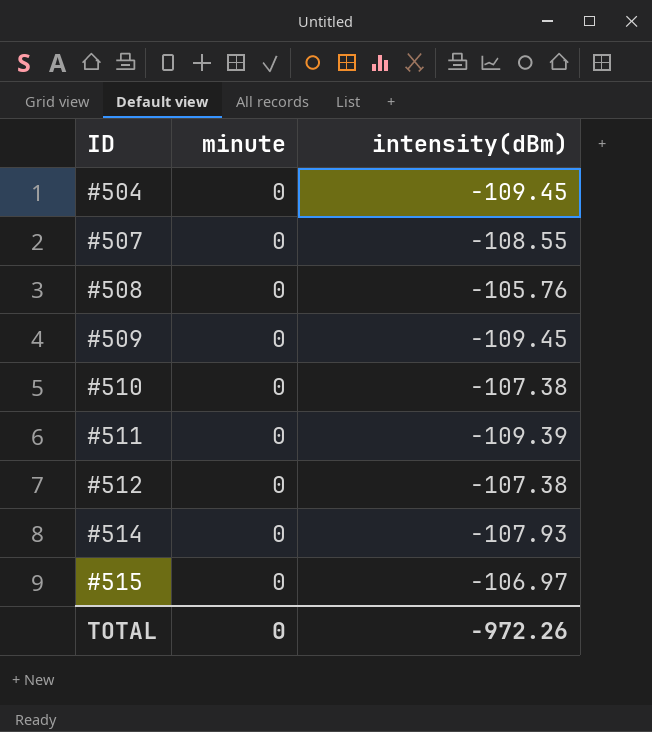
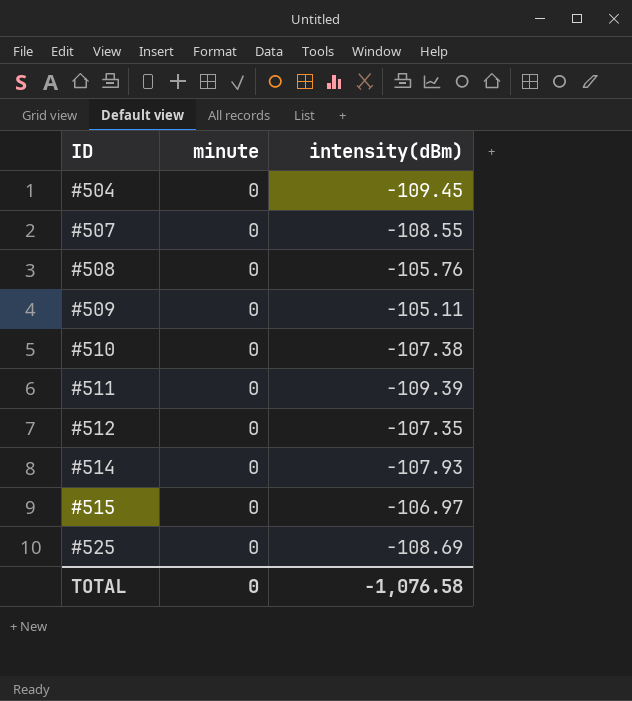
#509 | intensity(dBm): -109.45 -> -105.11
#512 | intensity(dBm): -107.38 -> -107.35
row #525: none -> 0 | -108.69
TOTAL | intensity(dBm): -972.26 -> -1,076.58

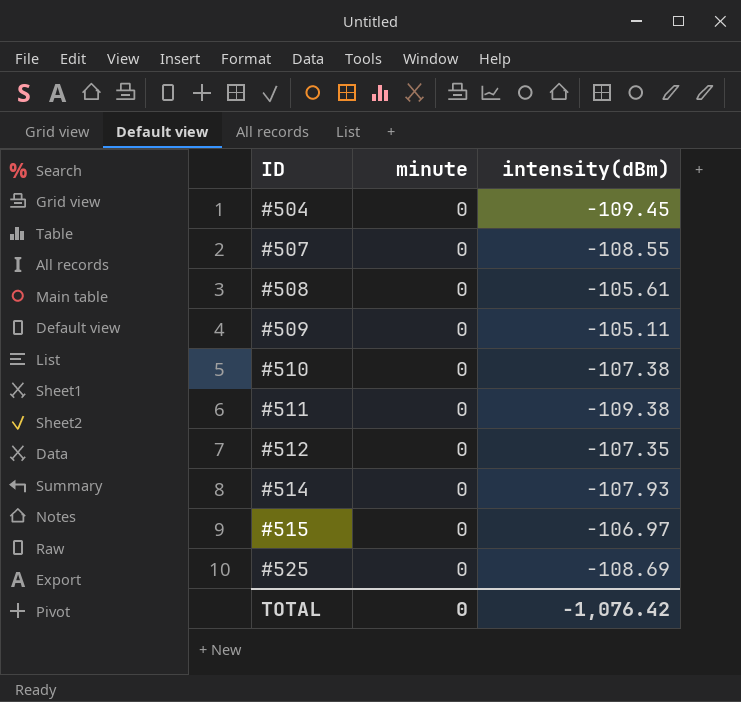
#508 | intensity(dBm): -105.76 -> -105.61
#511 | intensity(dBm): -109.39 -> -109.38
TOTAL | intensity(dBm): -1,076.58 -> -1,076.42

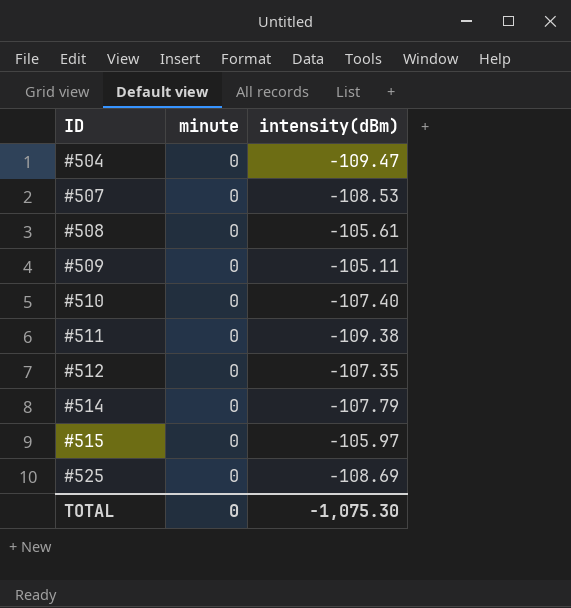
#504 | intensity(dBm): -109.45 -> -109.47
#507 | intensity(dBm): -108.55 -> -108.53
#510 | intensity(dBm): -107.38 -> -107.40
#514 | intensity(dBm): -107.93 -> -107.79
#515 | intensity(dBm): -106.97 -> -105.97
TOTAL | intensity(dBm): -1,076.42 -> -1,075.30

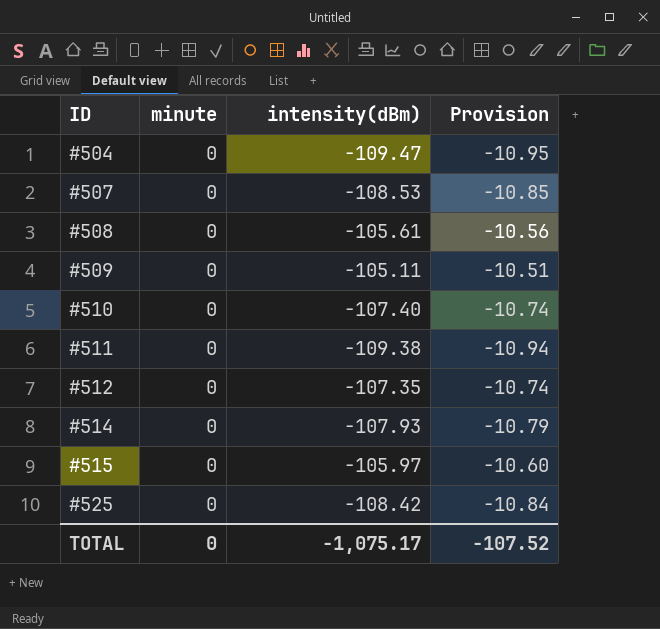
column Provision | formula: none -> [intensity(dBm)] * 0.1
#514 | intensity(dBm): -107.79 -> -107.93
#525 | intensity(dBm): -108.69 -> -108.42
TOTAL | intensity(dBm): -1,075.30 -> -1,075.17

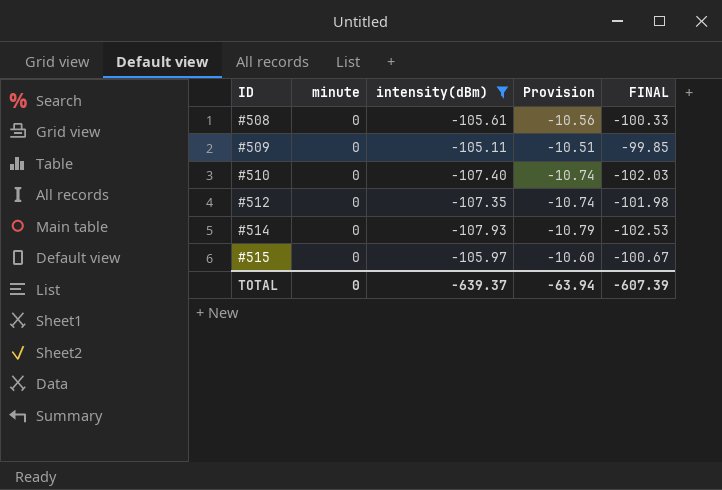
filter: none -> intensity(dBm) >= -107.93
column FINAL | formula: none -> [intensity(dBm)] * 0.95
TOTAL | intensity(dBm): -1,075.17 -> -639.37
TOTAL | Provision: -107.52 -> -63.94

